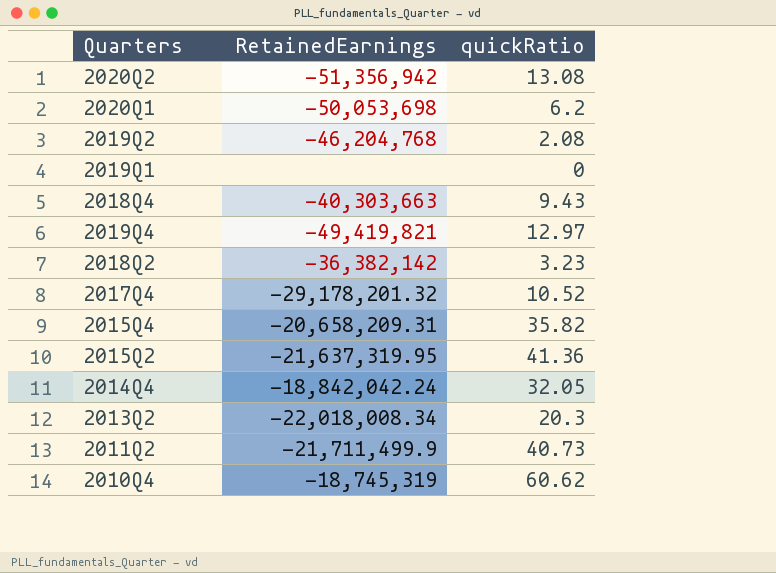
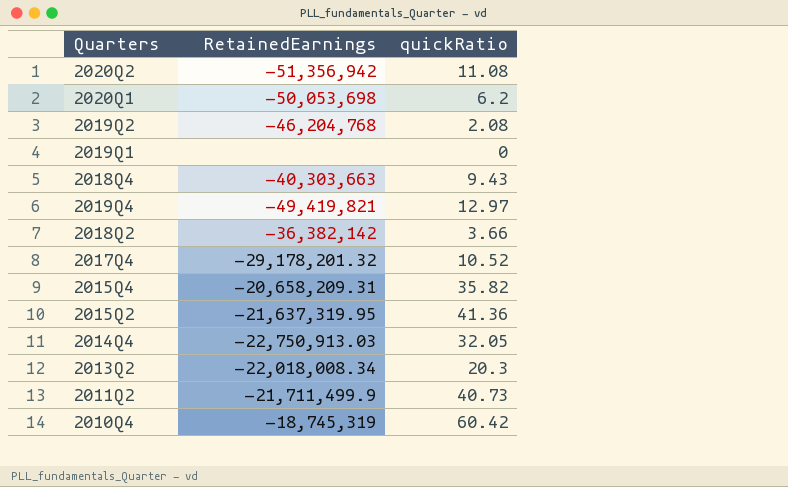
2020Q2 | quickRatio: 13.08 -> 11.08
2018Q2 | quickRatio: 3.23 -> 3.66
2014Q4 | RetainedEarnings: -18,842,042.24 -> -22,750,913.03
2010Q4 | quickRatio: 60.62 -> 60.42

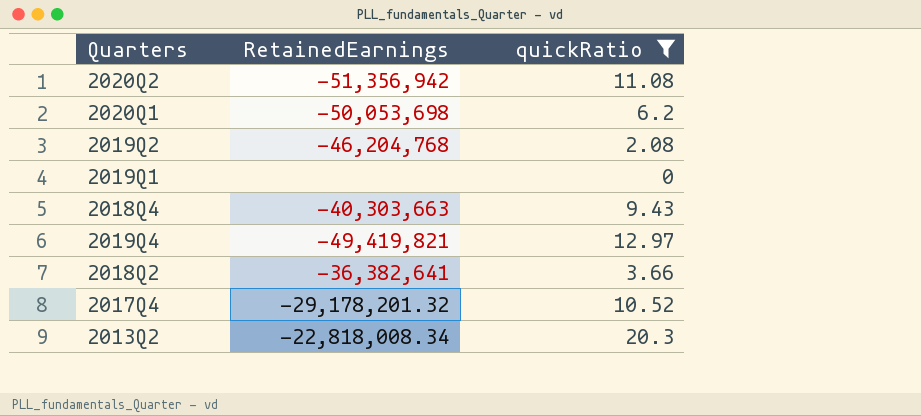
filter: none -> quickRatio <= 20.3
2018Q2 | RetainedEarnings: -36,382,142 -> -36,382,641
2013Q2 | RetainedEarnings: -22,018,008.34 -> -22,818,008.34

